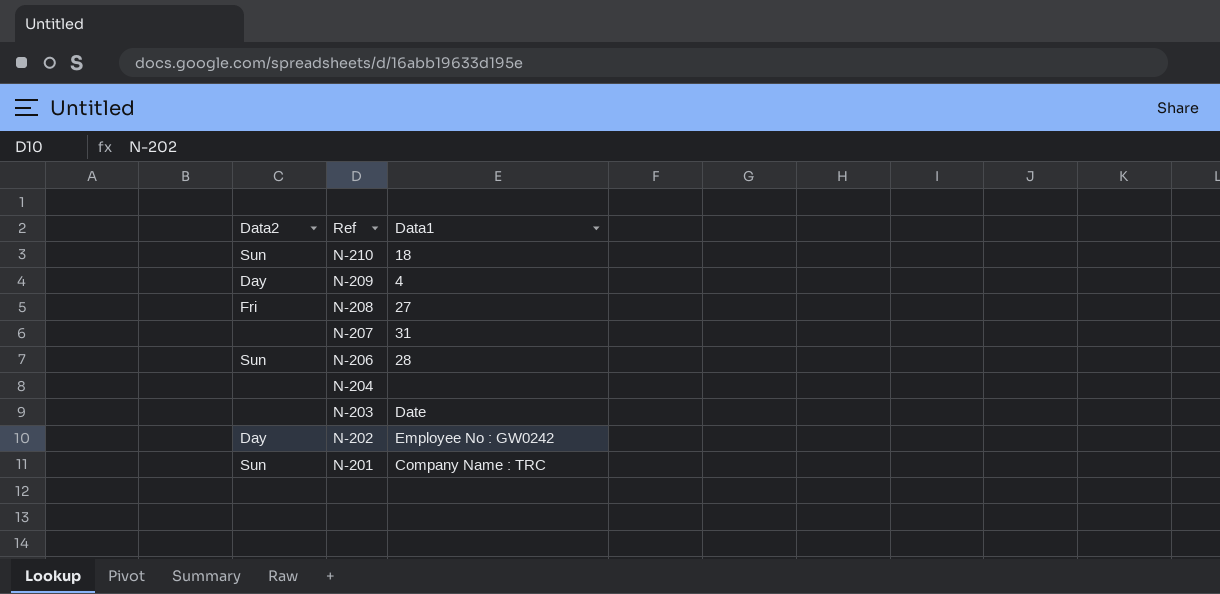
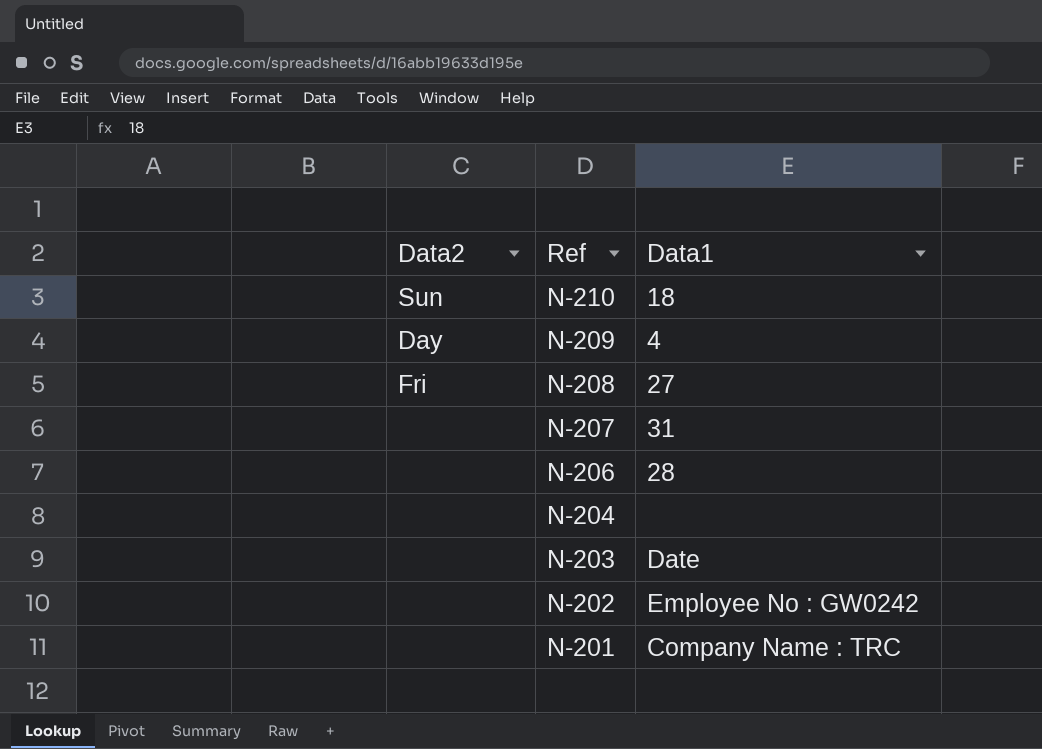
N-206 | Data2: Sun -> none
N-202 | Data2: Day -> none
N-201 | Data2: Sun -> none

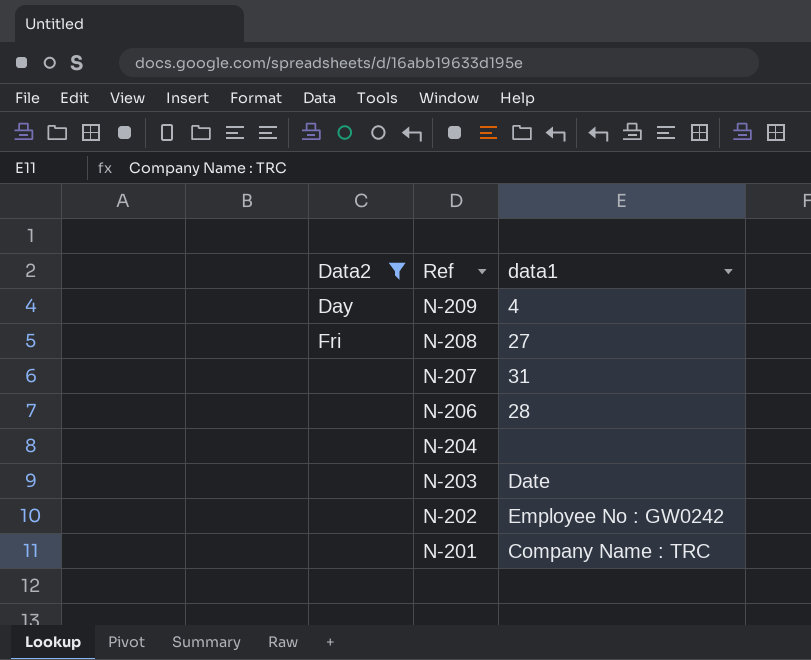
filter: none -> Data2 != Sun
column name: Data1 -> data1

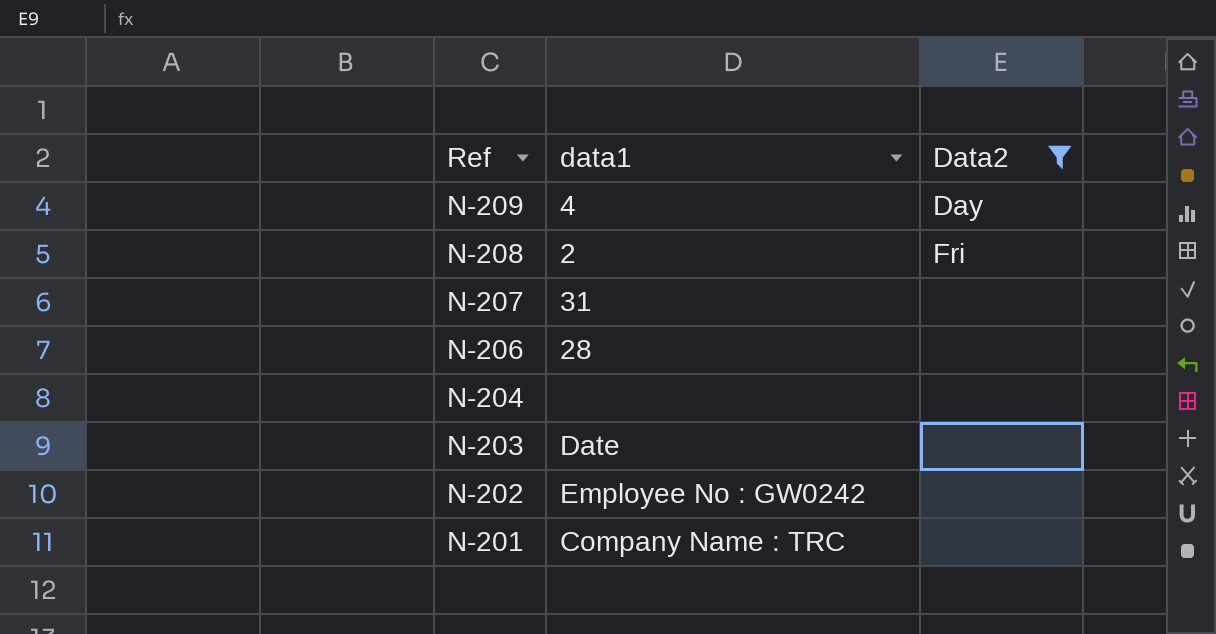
column Data2 | position: 1 -> 3
N-208 | data1: 27 -> 2

